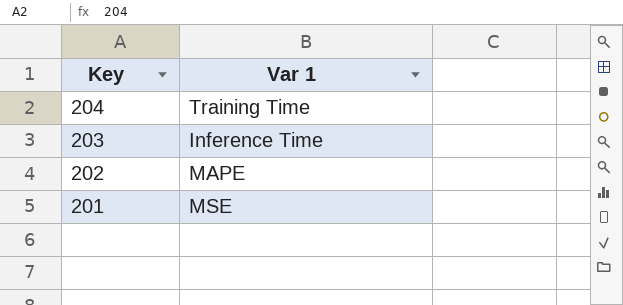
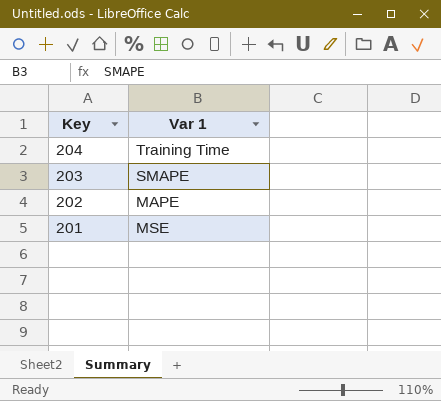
203 | Var 1: Inference Time -> SMAPE

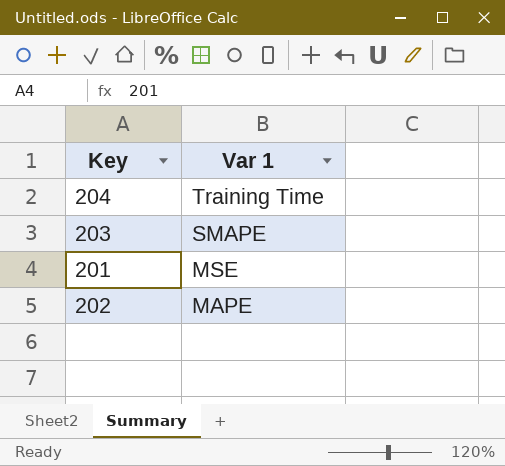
row order: Key descending -> Var 1 descending

